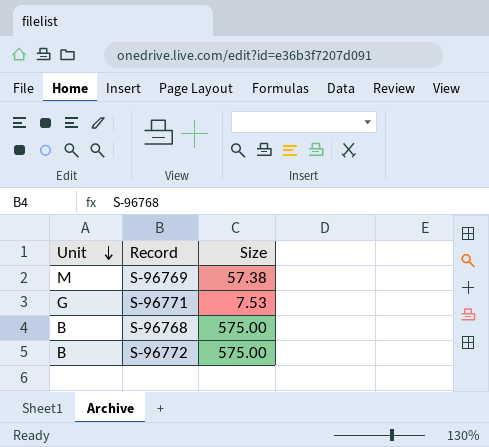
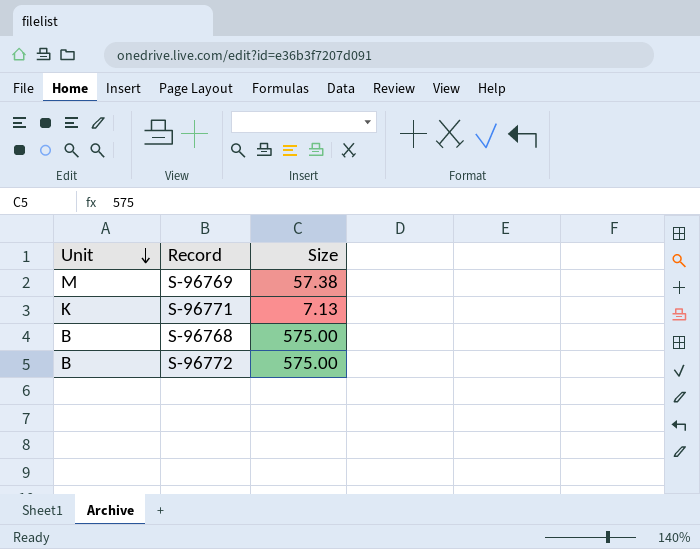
S-96771 | Unit: G -> K
S-96771 | Size: 7.53 -> 7.13

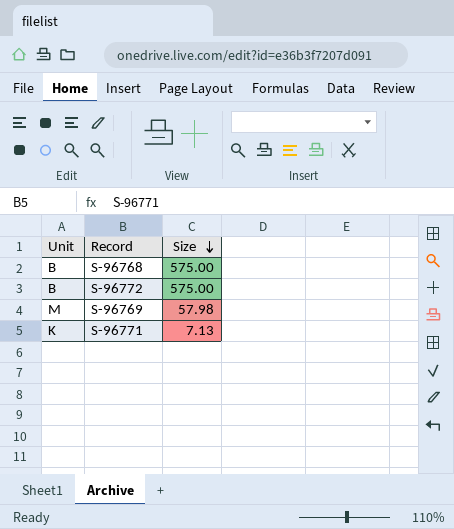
row order: Unit descending -> Size descending
S-96769 | Size: 57.38 -> 57.98

